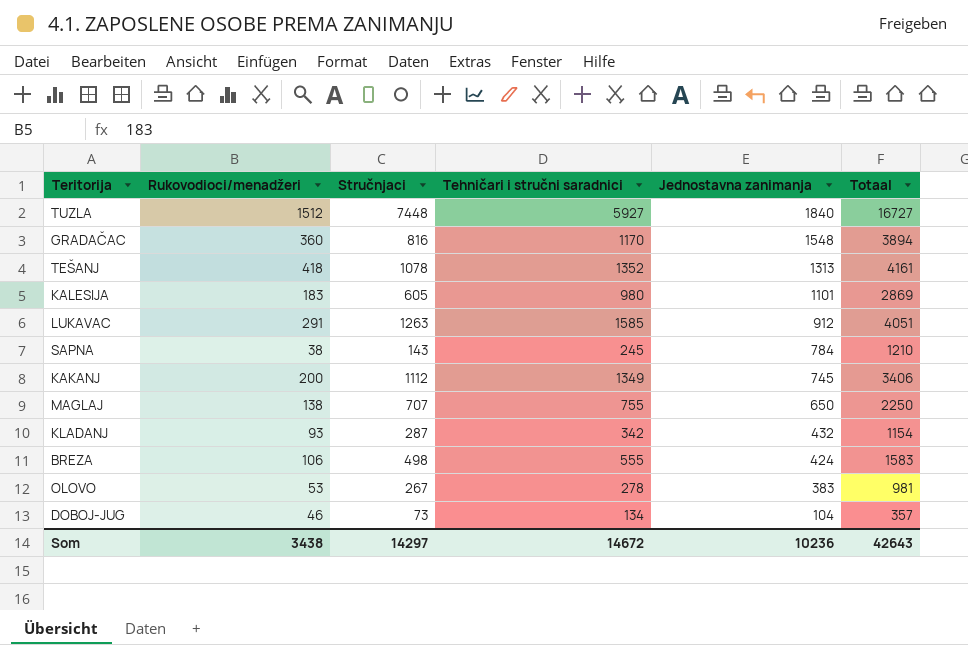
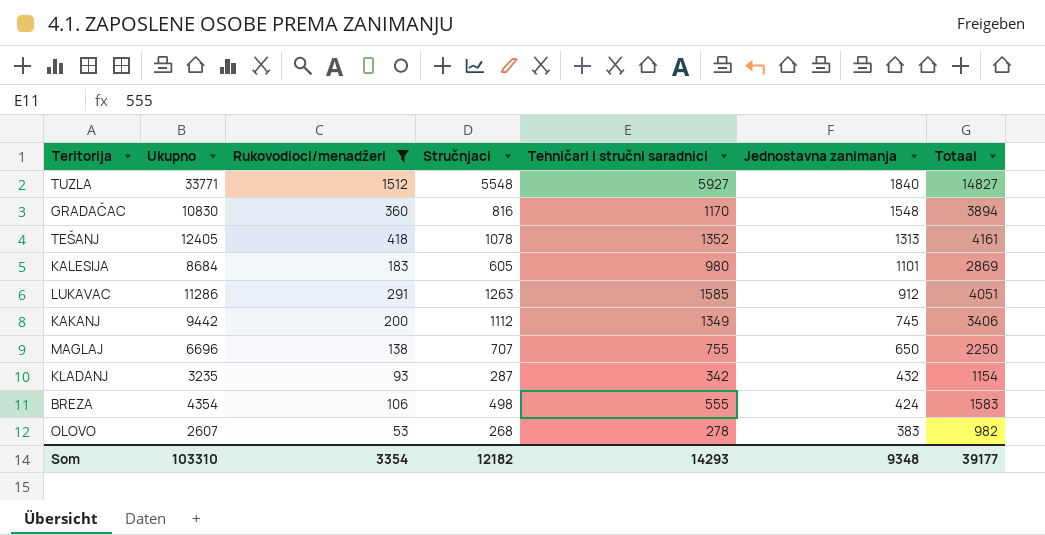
filter: none -> Rukovodioci/menadžeri >= 53
column Ukupno | position: none -> 2
TUZLA | Stručnjaci: 7448 -> 5548
TUZLA | Totaal: 16727 -> 14827
OLOVO | Stručnjaci: 267 -> 268
OLOVO | Totaal: 981 -> 982
Som | Rukovodioci/menadžeri: 3438 -> 3354
Som | Stručnjaci: 14297 -> 12182
Som | Tehničari i stručni saradnici: 14672 -> 14293
Som | Jednostavna zanimanja: 10236 -> 9348
Som | Totaal: 42643 -> 39177

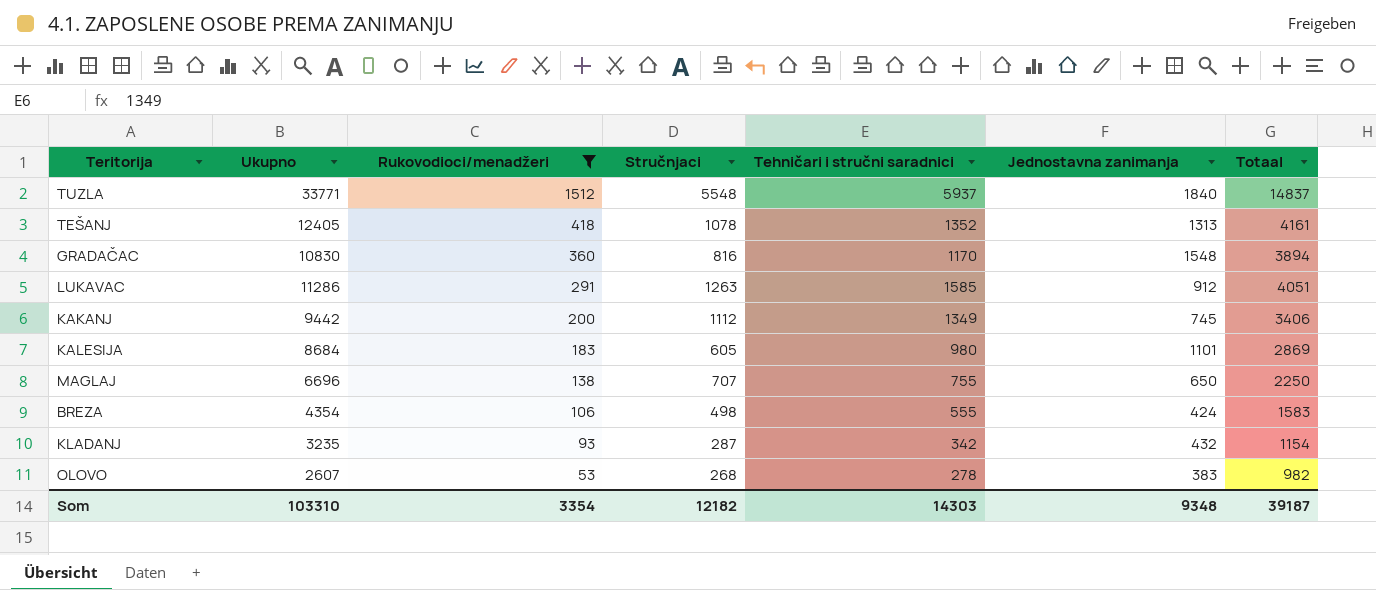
row order: Jednostavna zanimanja descending -> Rukovodioci/menadžeri descending
TUZLA | Tehničari i stručni saradnici: 5927 -> 5937
TUZLA | Totaal: 14827 -> 14837
Som | Tehničari i stručni saradnici: 14293 -> 14303
Som | Totaal: 39177 -> 39187

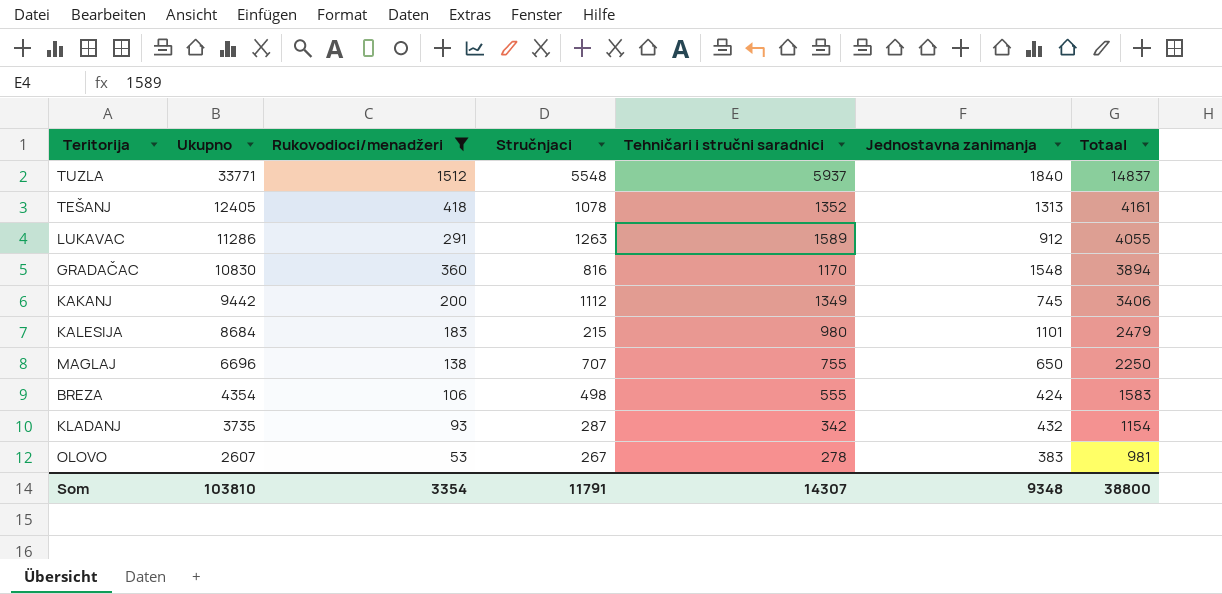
row order: Rukovodioci/menadžeri descending -> Ukupno descending
LUKAVAC | Tehničari i stručni saradnici: 1585 -> 1589
LUKAVAC | Totaal: 4051 -> 4055
KALESIJA | Stručnjaci: 605 -> 215
KALESIJA | Totaal: 2869 -> 2479
KLADANJ | Ukupno: 3235 -> 3735
OLOVO | Stručnjaci: 268 -> 267
OLOVO | Totaal: 982 -> 981
Som | Ukupno: 103310 -> 103810
Som | Stručnjaci: 12182 -> 11791
Som | Tehničari i stručni saradnici: 14303 -> 14307
Som | Totaal: 39187 -> 38800

